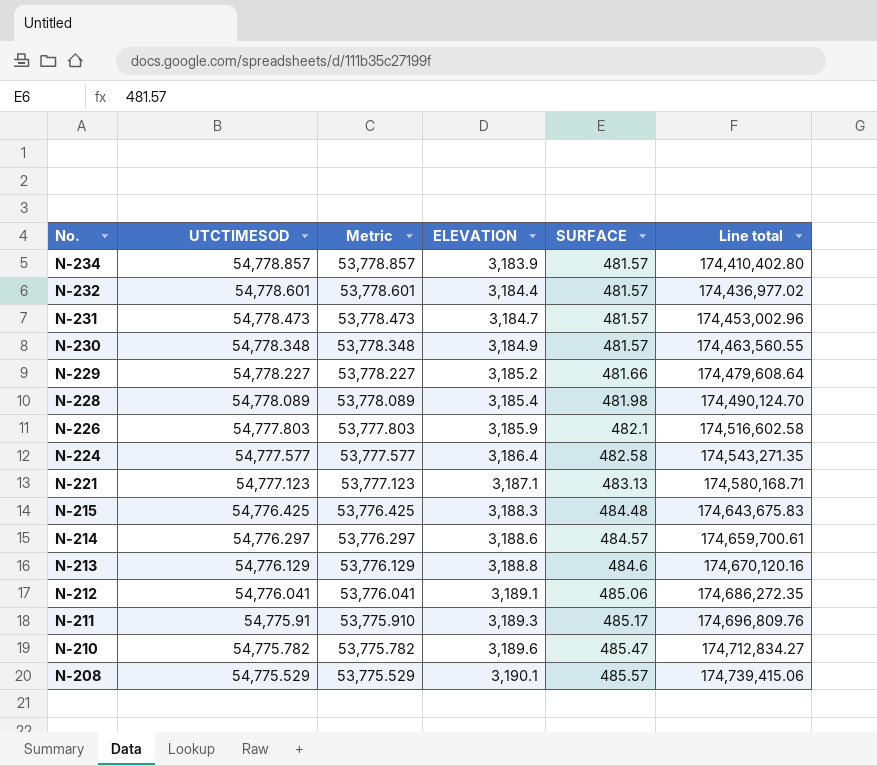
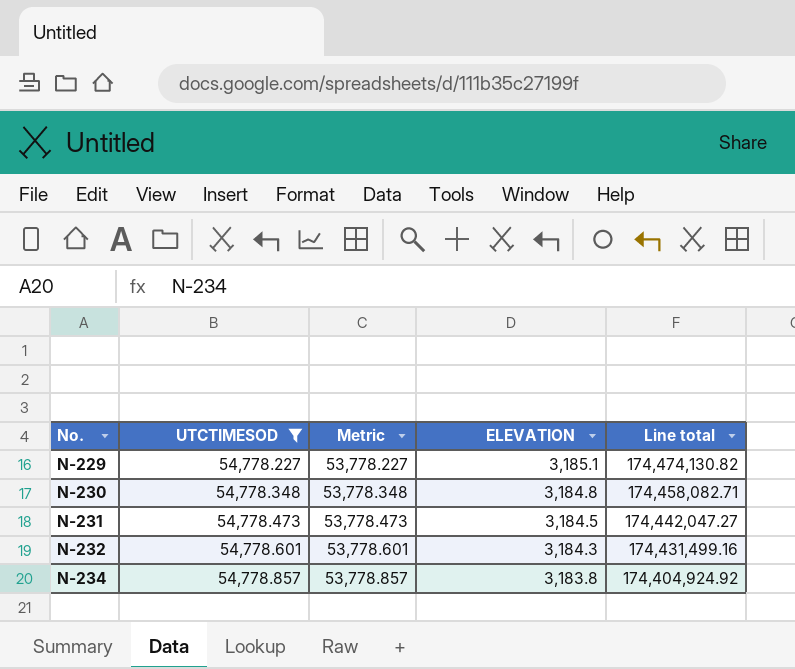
filter: none -> UTCTIMESOD >= 54,778.227
row order: No. descending -> No. ascending
column SURFACE | position: 5 -> none
N-229 | ELEVATION: 3,185.2 -> 3,185.1
N-229 | Line total: 174,479,608.64 -> 174,474,130.82
N-230 | ELEVATION: 3,184.9 -> 3,184.8
N-230 | Line total: 174,463,560.55 -> 174,458,082.71
N-231 | ELEVATION: 3,184.7 -> 3,184.5
N-231 | Line total: 174,453,002.96 -> 174,442,047.27
N-232 | ELEVATION: 3,184.4 -> 3,184.3
N-232 | Line total: 174,436,977.02 -> 174,431,499.16
N-234 | ELEVATION: 3,183.9 -> 3,183.8
N-234 | Line total: 174,410,402.80 -> 174,404,924.92

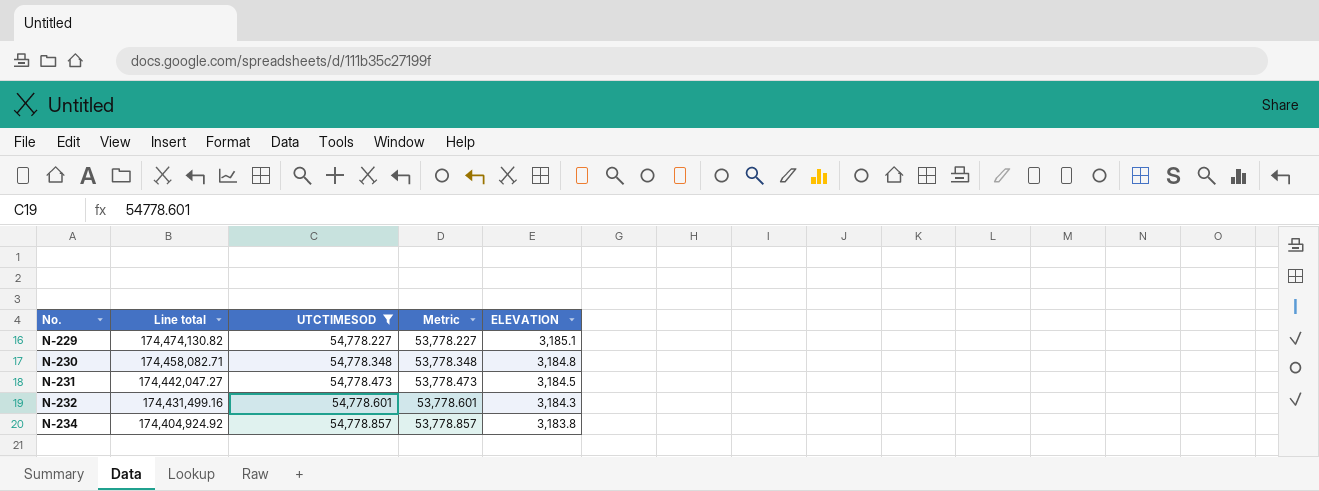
column Line total | position: 5 -> 2

